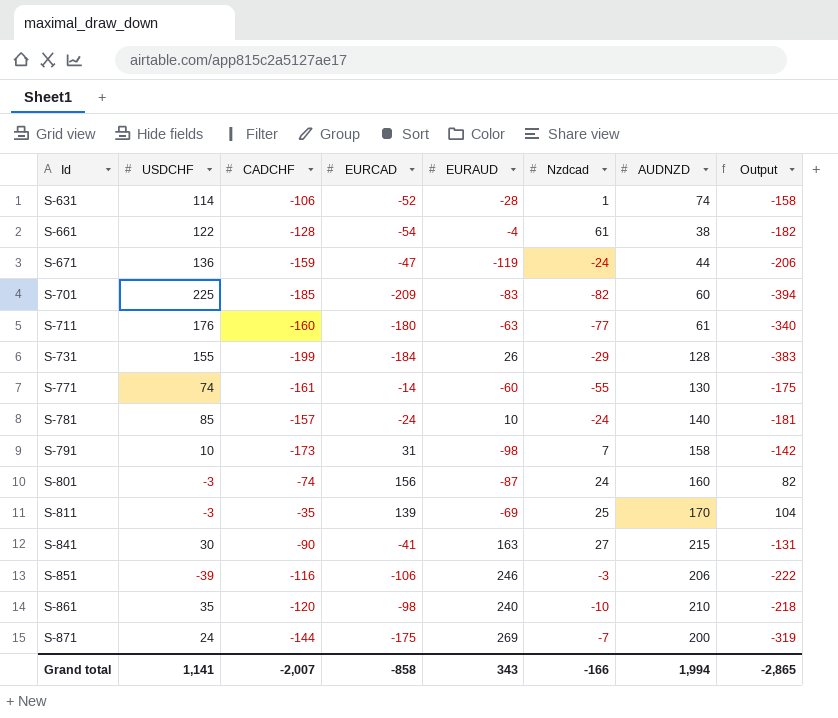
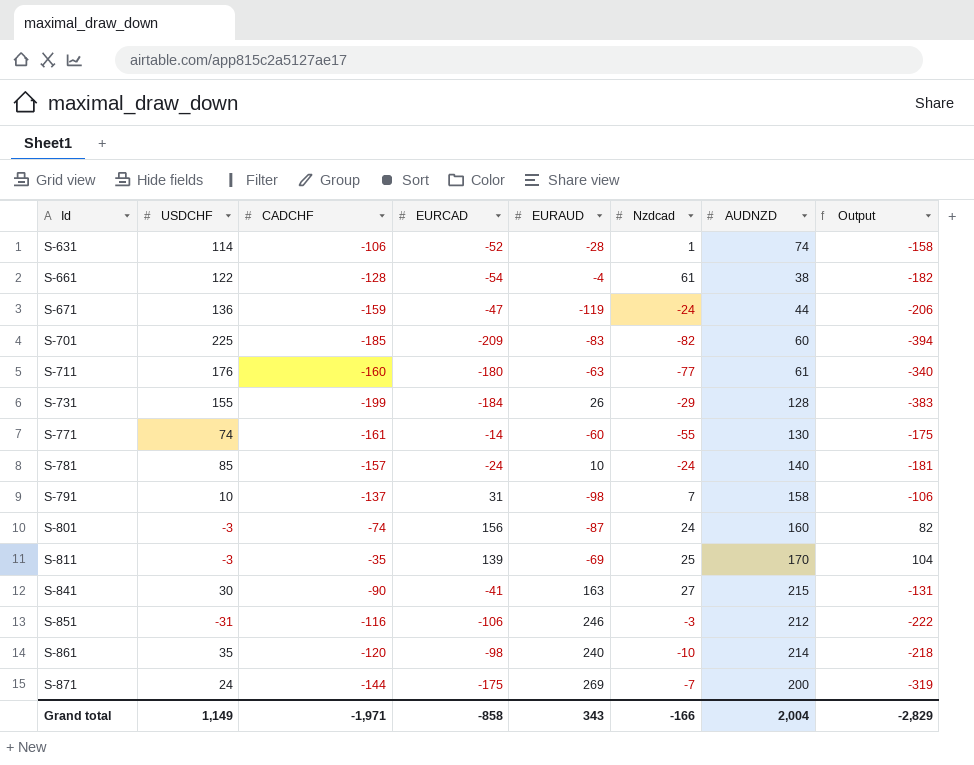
S-791 | CADCHF: -173 -> -137
S-791 | Output: -142 -> -106
S-851 | USDCHF: -39 -> -31
S-851 | AUDNZD: 206 -> 212
S-861 | AUDNZD: 210 -> 214
Grand total | USDCHF: 1,141 -> 1,149
Grand total | CADCHF: -2,007 -> -1,971
Grand total | AUDNZD: 1,994 -> 2,004
Grand total | Output: -2,865 -> -2,829

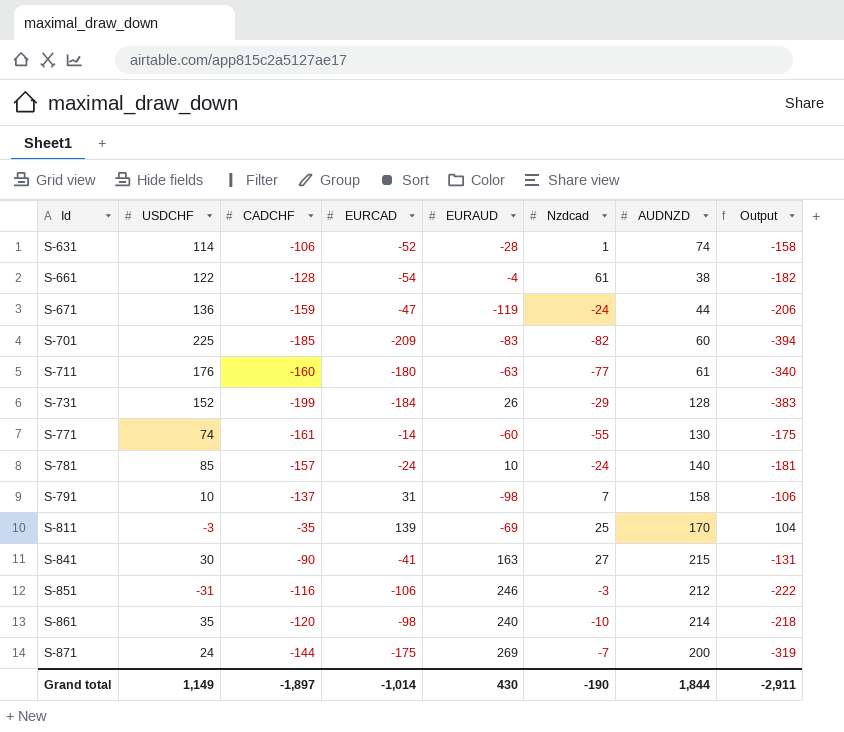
row S-801: -3 | -74 | 156 | -87 | 24 | 160 | 82 -> none
S-731 | USDCHF: 155 -> 152
Grand total | CADCHF: -1,971 -> -1,897
Grand total | EURCAD: -858 -> -1,014
Grand total | EURAUD: 343 -> 430
Grand total | Nzdcad: -166 -> -190
Grand total | AUDNZD: 2,004 -> 1,844
Grand total | Output: -2,829 -> -2,911

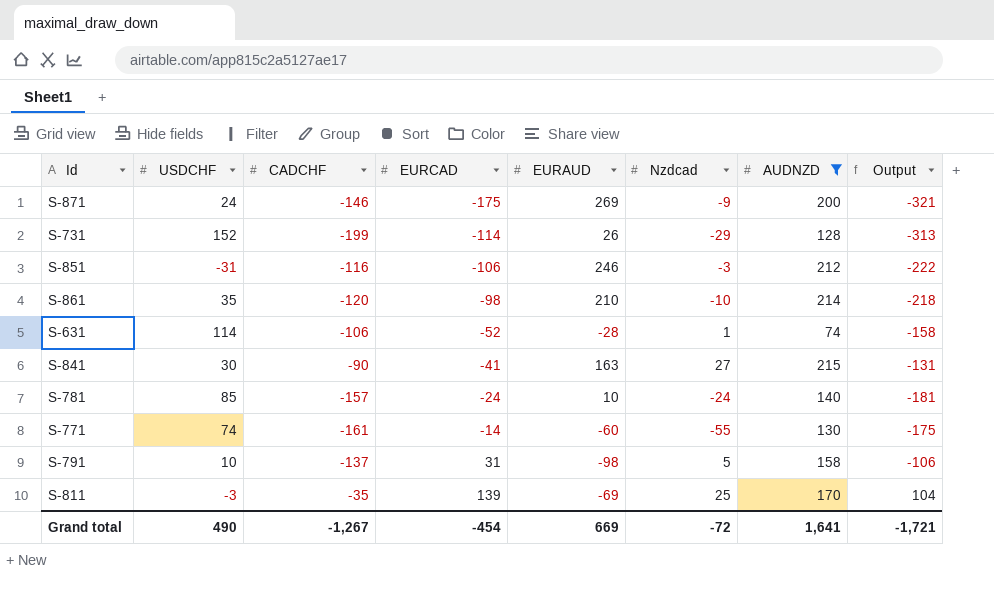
filter: none -> AUDNZD >= 74
row order: Id ascending -> EURCAD ascending
S-871 | CADCHF: -144 -> -146
S-871 | Nzdcad: -7 -> -9
S-871 | Output: -319 -> -321
S-731 | EURCAD: -184 -> -114
S-731 | Output: -383 -> -313
S-861 | EURAUD: 240 -> 210
S-791 | Nzdcad: 7 -> 5
Grand total | USDCHF: 1,149 -> 490
Grand total | CADCHF: -1,897 -> -1,267
Grand total | EURCAD: -1,014 -> -454
Grand total | EURAUD: 430 -> 669
Grand total | Nzdcad: -190 -> -72
Grand total | AUDNZD: 1,844 -> 1,641
Grand total | Output: -2,911 -> -1,721

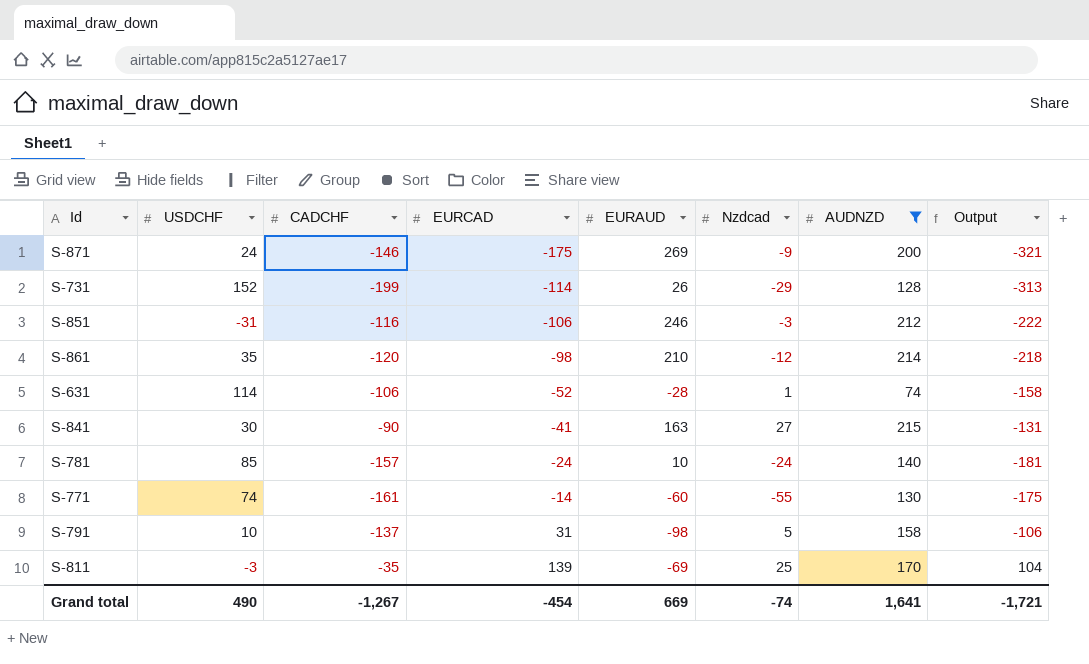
S-861 | Nzdcad: -10 -> -12
Grand total | Nzdcad: -72 -> -74

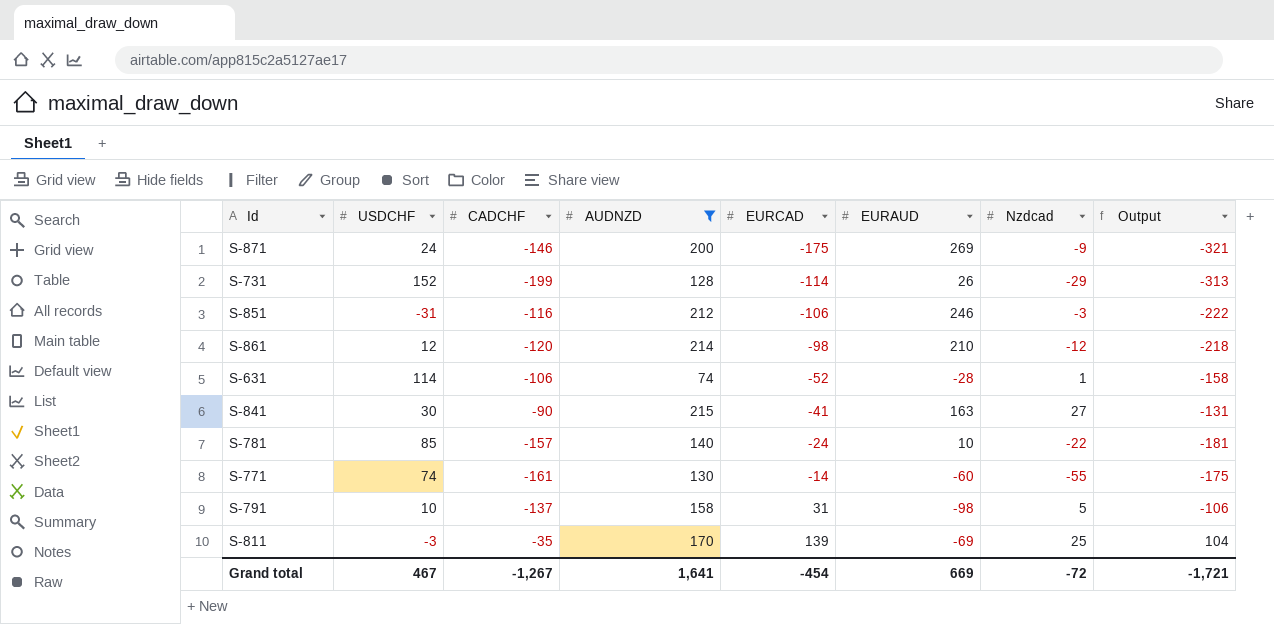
column AUDNZD | position: 7 -> 4
S-861 | USDCHF: 35 -> 12
S-781 | Nzdcad: -24 -> -22
Grand total | USDCHF: 490 -> 467
Grand total | Nzdcad: -74 -> -72

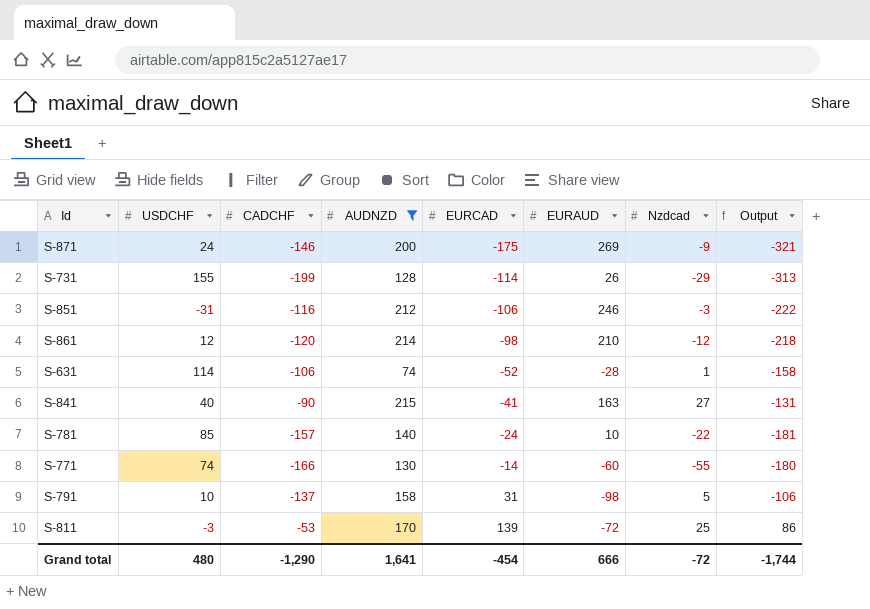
S-731 | USDCHF: 152 -> 155
S-841 | USDCHF: 30 -> 40
S-771 | CADCHF: -161 -> -166
S-771 | Output: -175 -> -180
S-811 | CADCHF: -35 -> -53
S-811 | EURAUD: -69 -> -72
S-811 | Output: 104 -> 86
Grand total | USDCHF: 467 -> 480
Grand total | CADCHF: -1,267 -> -1,290
Grand total | EURAUD: 669 -> 666
Grand total | Output: -1,721 -> -1,744

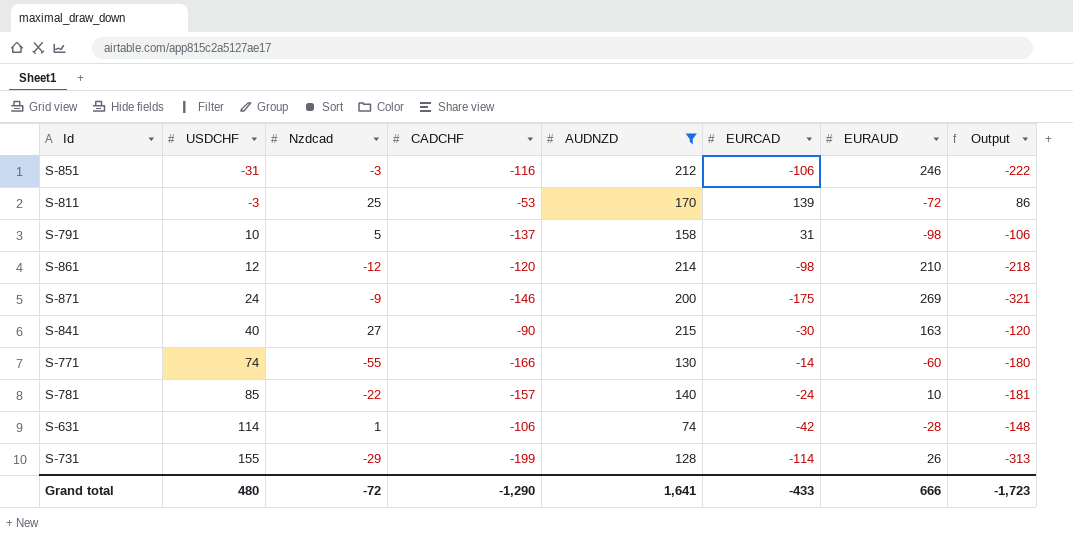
row order: EURCAD ascending -> USDCHF ascending
column Nzdcad | position: 7 -> 3
S-841 | EURCAD: -41 -> -30
S-841 | Output: -131 -> -120
S-631 | EURCAD: -52 -> -42
S-631 | Output: -158 -> -148
Grand total | EURCAD: -454 -> -433
Grand total | Output: -1,744 -> -1,723

